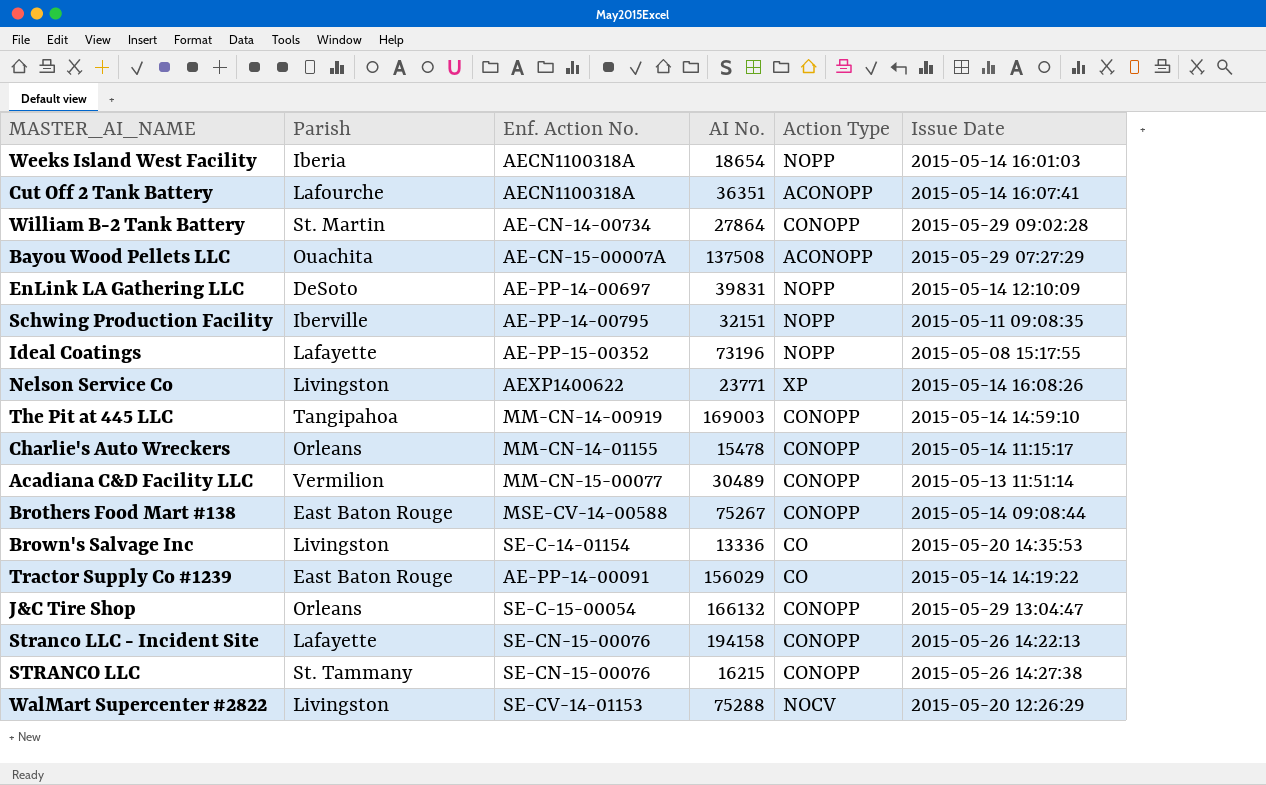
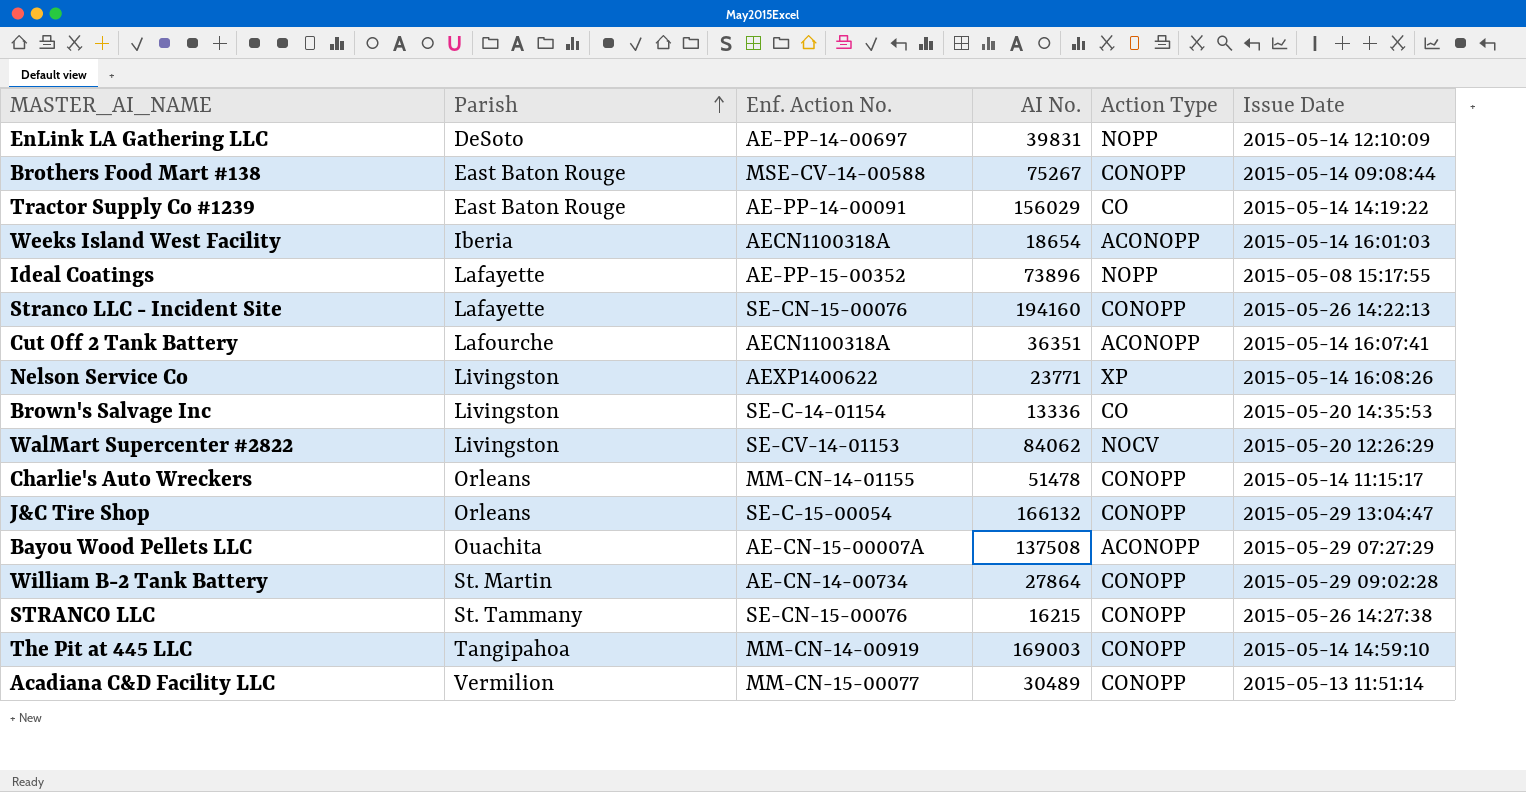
row order: none -> Parish ascending
row Schwing Production Facility: Iberville | AE-PP-14-00795 | 32151 | NOPP | 2015-05-11 09:08:35 -> none
Weeks Island West Facility | Action Type: NOPP -> ACONOPP
Ideal Coatings | AI No.: 73196 -> 73896
Stranco LLC - Incident Site | AI No.: 194158 -> 194160
WalMart Supercenter #2822 | AI No.: 75288 -> 84062
Charlie's Auto Wreckers | AI No.: 15478 -> 51478

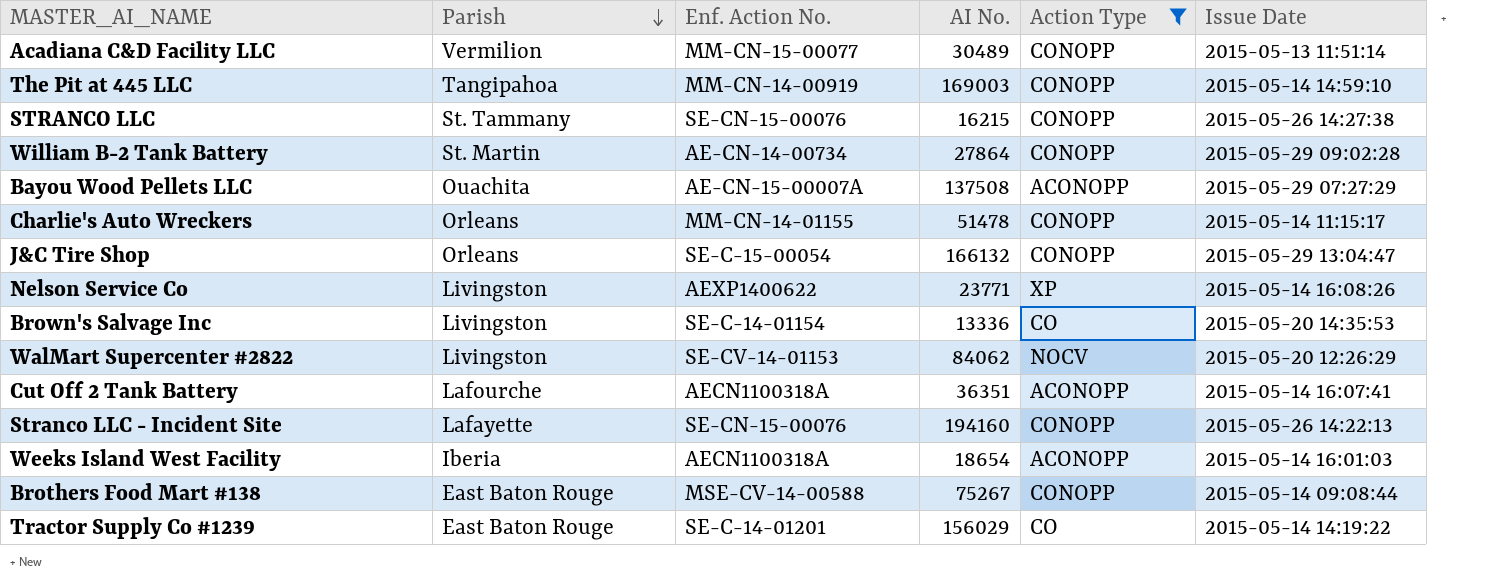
filter: none -> Action Type != NOPP
row order: Parish ascending -> Parish descending
Tractor Supply Co #1239 | Enf. Action No.: AE-PP-14-00091 -> SE-C-14-01201

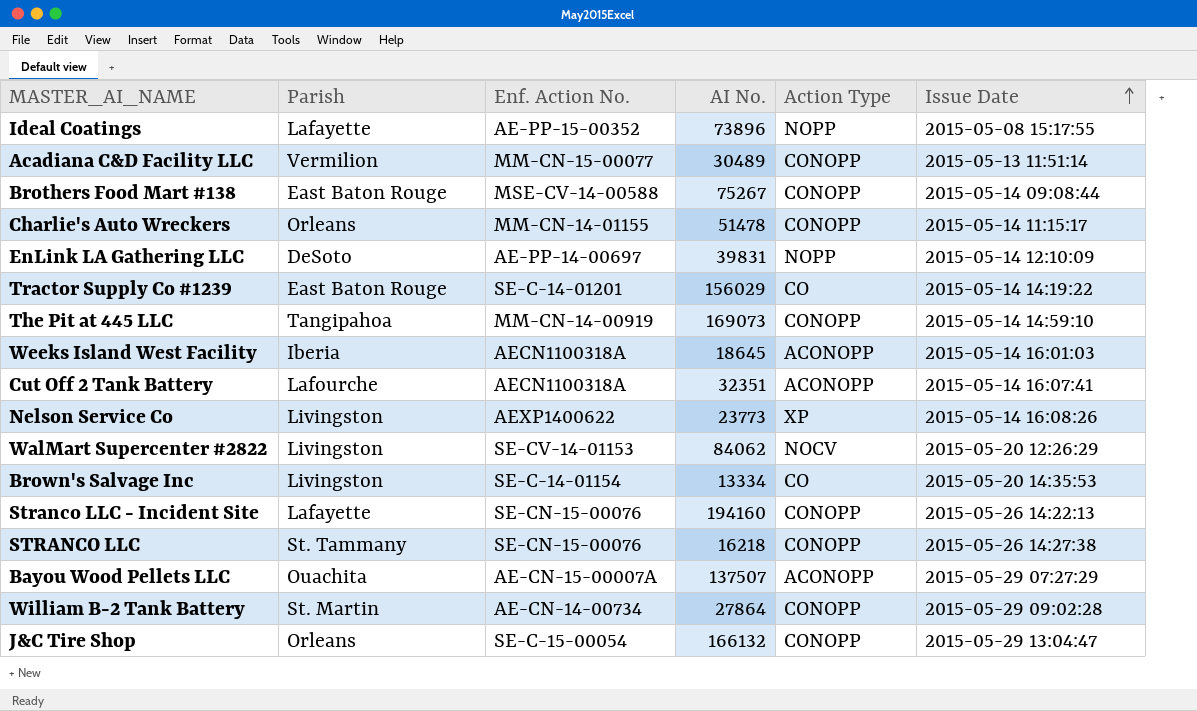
filter: Action Type != NOPP -> none
row order: Parish descending -> Issue Date ascending
The Pit at 445 LLC | AI No.: 169003 -> 169073
Weeks Island West Facility | AI No.: 18654 -> 18645
Cut Off 2 Tank Battery | AI No.: 36351 -> 32351
Nelson Service Co | AI No.: 23771 -> 23773
Brown's Salvage Inc | AI No.: 13336 -> 13334
STRANCO LLC | AI No.: 16215 -> 16218
Bayou Wood Pellets LLC | AI No.: 137508 -> 137507

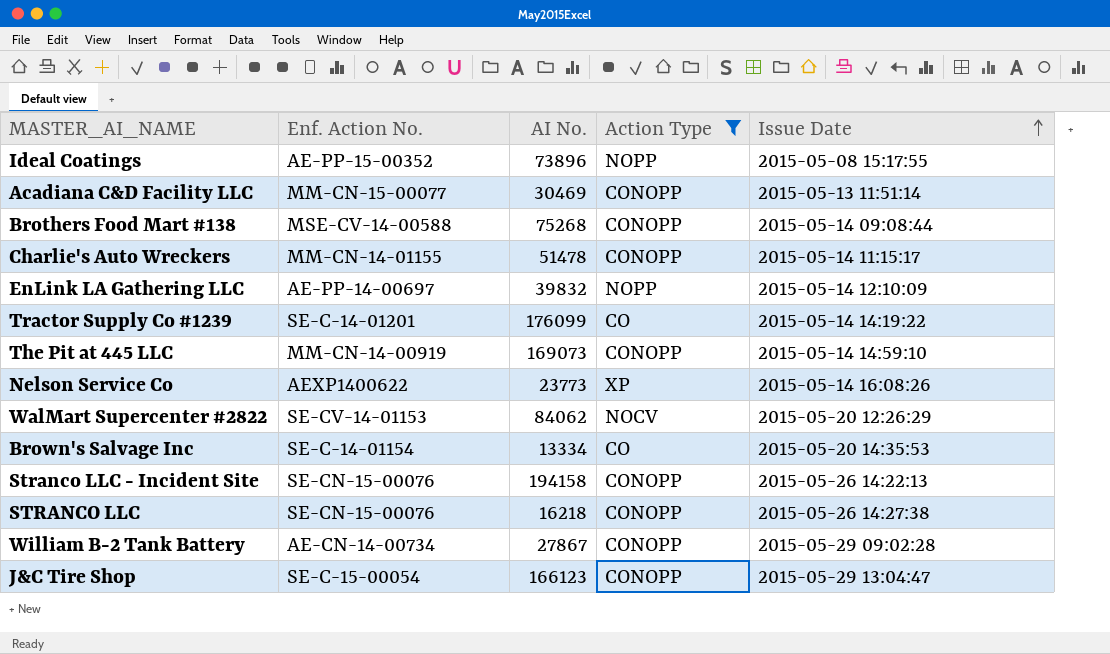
filter: none -> Action Type != ACONOPP
column Parish | position: 2 -> none
Acadiana C&D Facility LLC | AI No.: 30489 -> 30469
Brothers Food Mart #138 | AI No.: 75267 -> 75268
EnLink LA Gathering LLC | AI No.: 39831 -> 39832
Tractor Supply Co #1239 | AI No.: 156029 -> 176099
Stranco LLC - Incident Site | AI No.: 194160 -> 194158
William B-2 Tank Battery | AI No.: 27864 -> 27867
J&C Tire Shop | AI No.: 166132 -> 166123

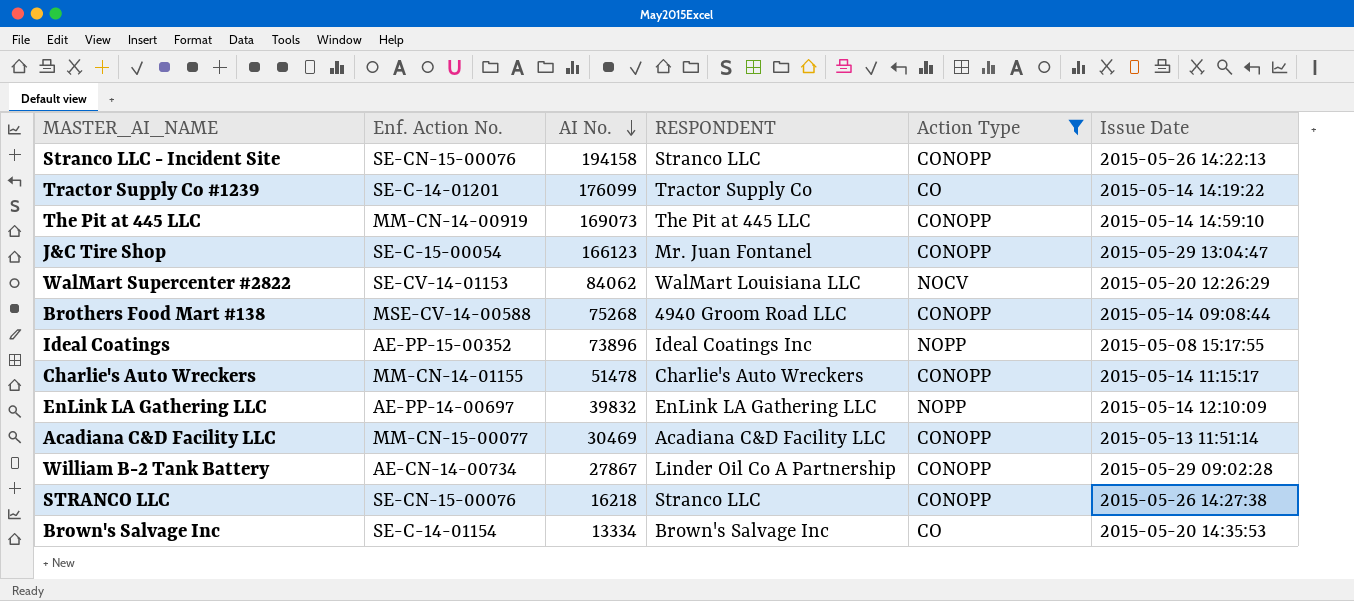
row order: Issue Date ascending -> AI No. descending
column RESPONDENT | position: none -> 4
row Nelson Service Co: AEXP1400622 | 23773 | XP | 2015-05-14 16:08:26 -> none

